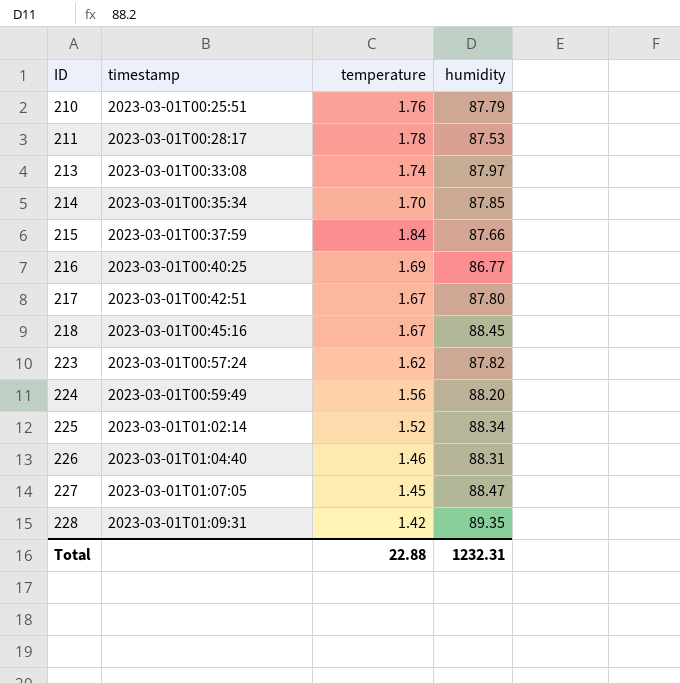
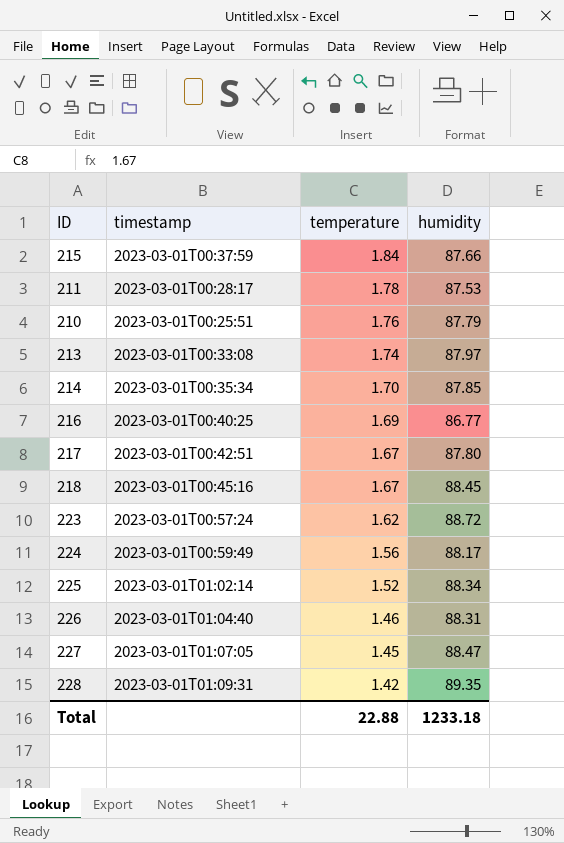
row order: ID ascending -> temperature descending
223 | humidity: 87.82 -> 88.72
224 | humidity: 88.20 -> 88.17
Total | humidity: 1232.31 -> 1233.18

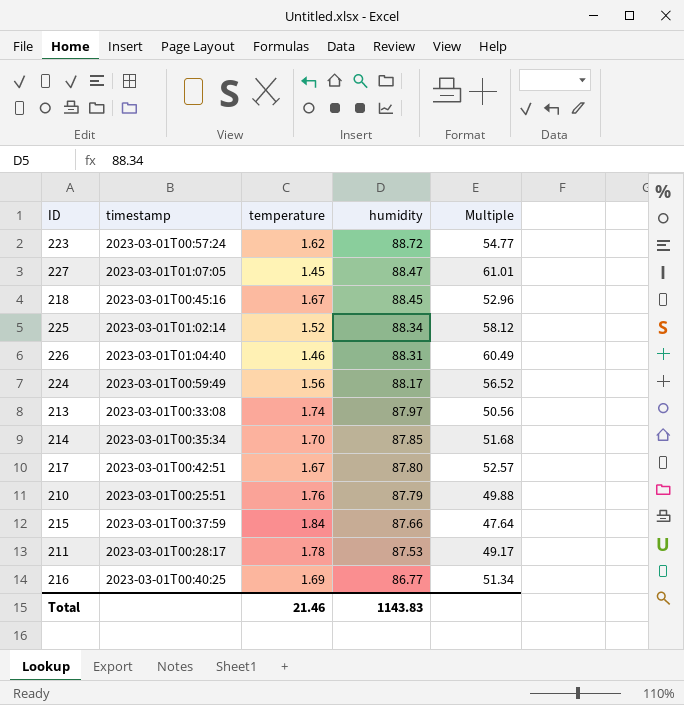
row order: temperature descending -> humidity descending
column Multiple | formula: none -> [humidity] / [temperature]
row 228: 2023-03-01T01:09:31 | 1.42 | 89.35 -> none
Total | temperature: 22.88 -> 21.46
Total | humidity: 1233.18 -> 1143.83

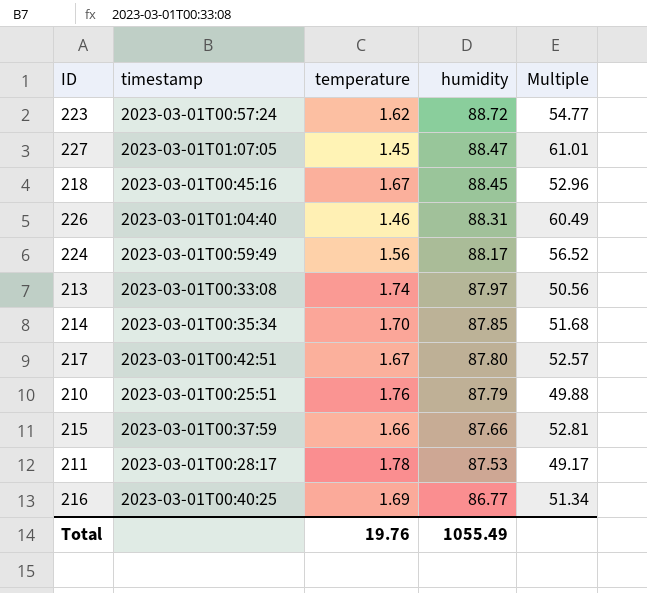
row 225: 2023-03-01T01:02:14 | 1.52 | 88.34 | 58.12 -> none
215 | temperature: 1.84 -> 1.66
215 | Multiple: 47.64 -> 52.81
Total | temperature: 21.46 -> 19.76
Total | humidity: 1143.83 -> 1055.49

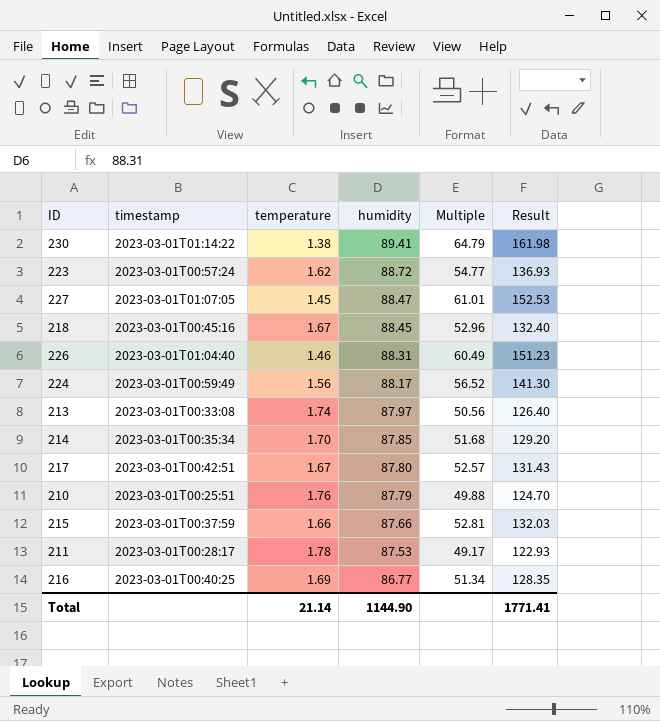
column Result | formula: none -> [Multiple] * 2.5
row 230: none -> 2023-03-01T01:14:22 | 1.38 | 89.41 | 64.79 | 161.98
Total | temperature: 19.76 -> 21.14
Total | humidity: 1055.49 -> 1144.90

